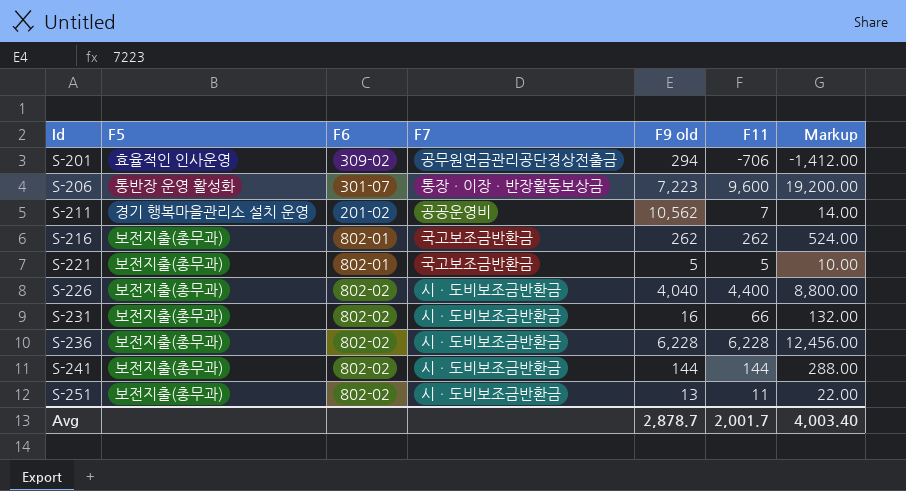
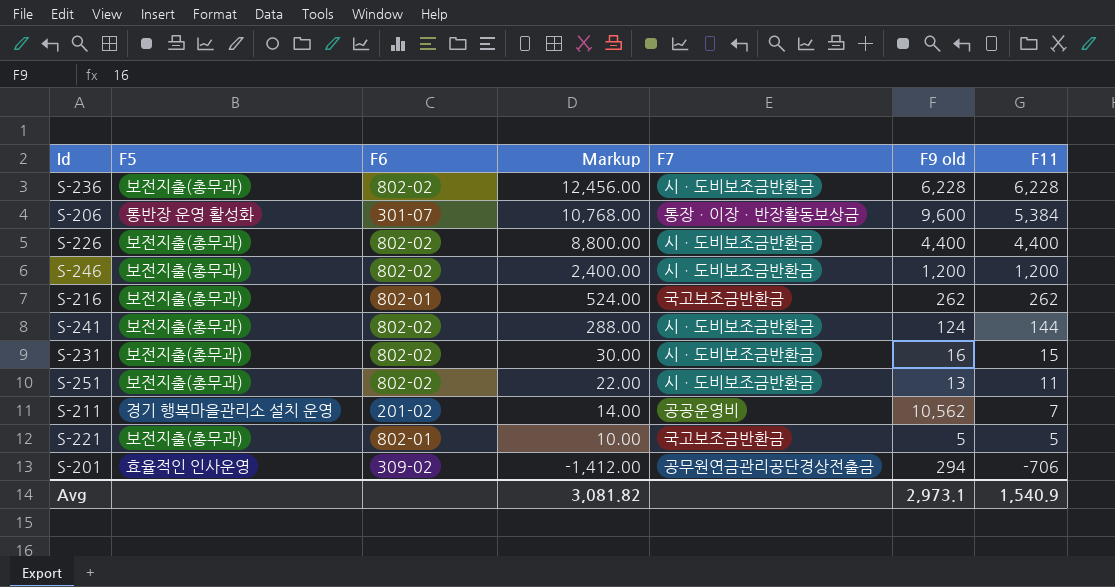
row order: Id ascending -> Markup descending
column Markup | position: 7 -> 4
S-206 | Markup: 19,200.00 -> 10,768.00
S-206 | F9 old: 7,223 -> 9,600
S-206 | F11: 9,600 -> 5,384
S-226 | F9 old: 4,040 -> 4,400
row S-246: none -> 보전지출(총무과) | 802-02 | 2,400.00 | 시ㆍ도비보조금반환금 | 1,200 | 1,200
S-241 | F9 old: 144 -> 124
S-231 | Markup: 132.00 -> 30.00
S-231 | F11: 66 -> 15
Avg | Markup: 4,003.40 -> 3,081.82
Avg | F9 old: 2,878.7 -> 2,973.1
Avg | F11: 2,001.7 -> 1,540.9

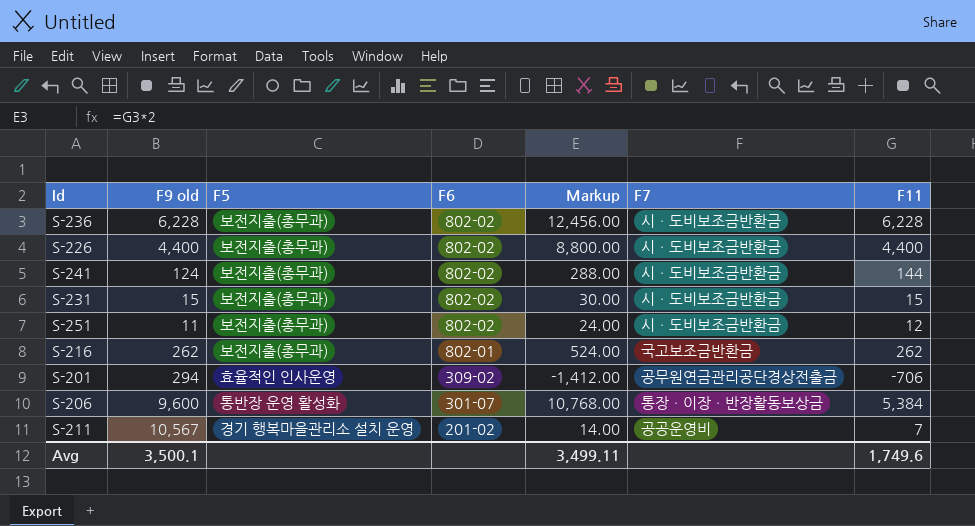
row order: Markup descending -> F6 descending
column F9 old | position: 6 -> 2
row S-246: 보전지출(총무과) | 802-02 | 2,400.00 | 시ㆍ도비보조금반환금 | 1,200 | 1,200 -> none
row S-221: 보전지출(총무과) | 802-01 | 10.00 | 국고보조금반환금 | 5 | 5 -> none
S-231 | F9 old: 16 -> 15
S-251 | F9 old: 13 -> 11
S-251 | Markup: 22.00 -> 24.00
S-251 | F11: 11 -> 12
S-211 | F9 old: 10,562 -> 10,567
Avg | F9 old: 2,973.1 -> 3,500.1
Avg | Markup: 3,081.82 -> 3,499.11
Avg | F11: 1,540.9 -> 1,749.6

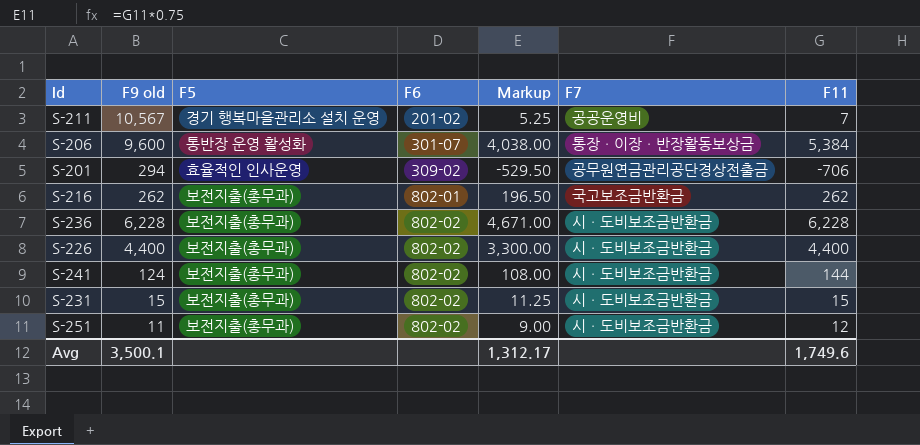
row order: F6 descending -> F6 ascending
column Markup | formula: [F11] * 2 -> [F11] * 0.75
Avg | Markup: 3,499.11 -> 1,312.17

